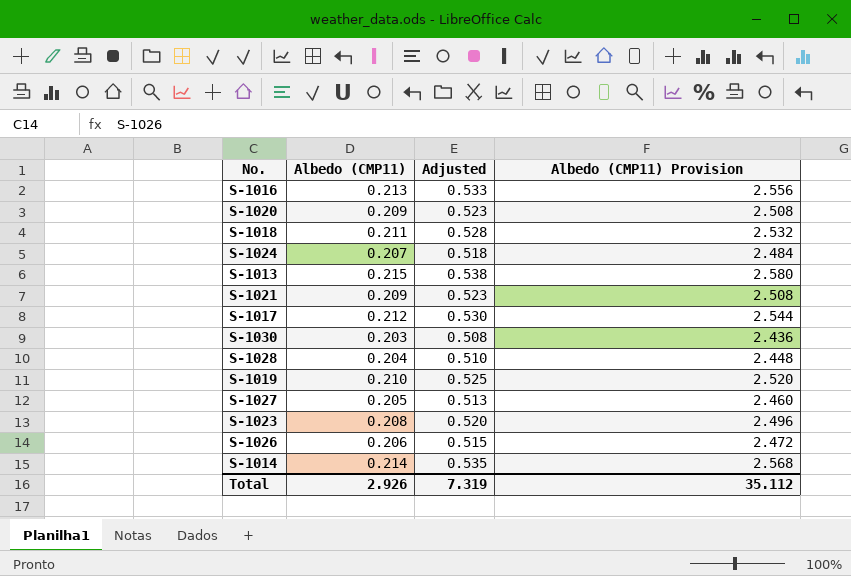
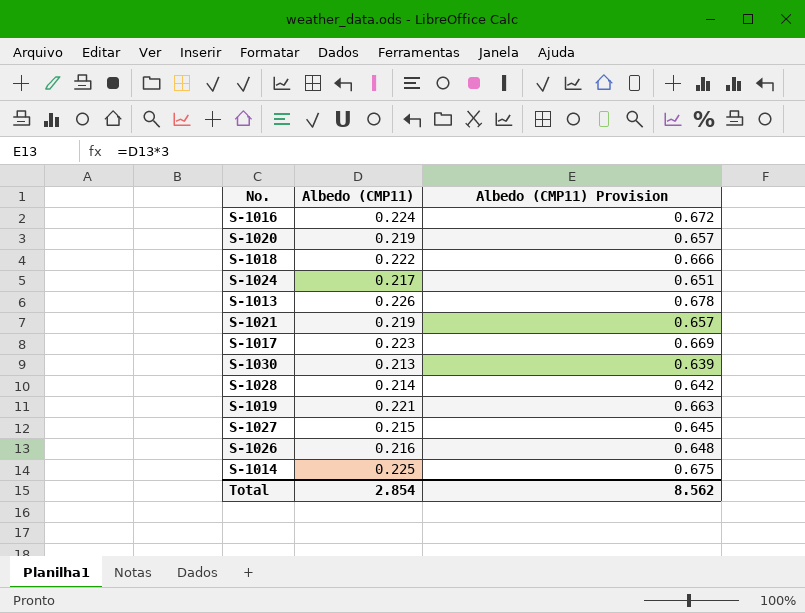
column Adjusted | formula: [Albedo (CMP11)] * 2.5 -> none
column Albedo (CMP11) Provision | formula: [Albedo (CMP11)] * 12 -> [Albedo (CMP11)] * 3
row S-1023: 0.208 | 0.520 | 2.496 -> none
S-1016 | Albedo (CMP11): 0.213 -> 0.224
S-1020 | Albedo (CMP11): 0.209 -> 0.219
S-1018 | Albedo (CMP11): 0.211 -> 0.222
S-1024 | Albedo (CMP11): 0.207 -> 0.217
S-1013 | Albedo (CMP11): 0.215 -> 0.226
S-1021 | Albedo (CMP11): 0.209 -> 0.219
S-1017 | Albedo (CMP11): 0.212 -> 0.223
S-1030 | Albedo (CMP11): 0.203 -> 0.213
S-1028 | Albedo (CMP11): 0.204 -> 0.214
S-1019 | Albedo (CMP11): 0.210 -> 0.221
S-1027 | Albedo (CMP11): 0.205 -> 0.215
S-1026 | Albedo (CMP11): 0.206 -> 0.216
S-1014 | Albedo (CMP11): 0.214 -> 0.225
Total | Albedo (CMP11): 2.926 -> 2.854
Total | Albedo (CMP11) Provision: 35.112 -> 8.562

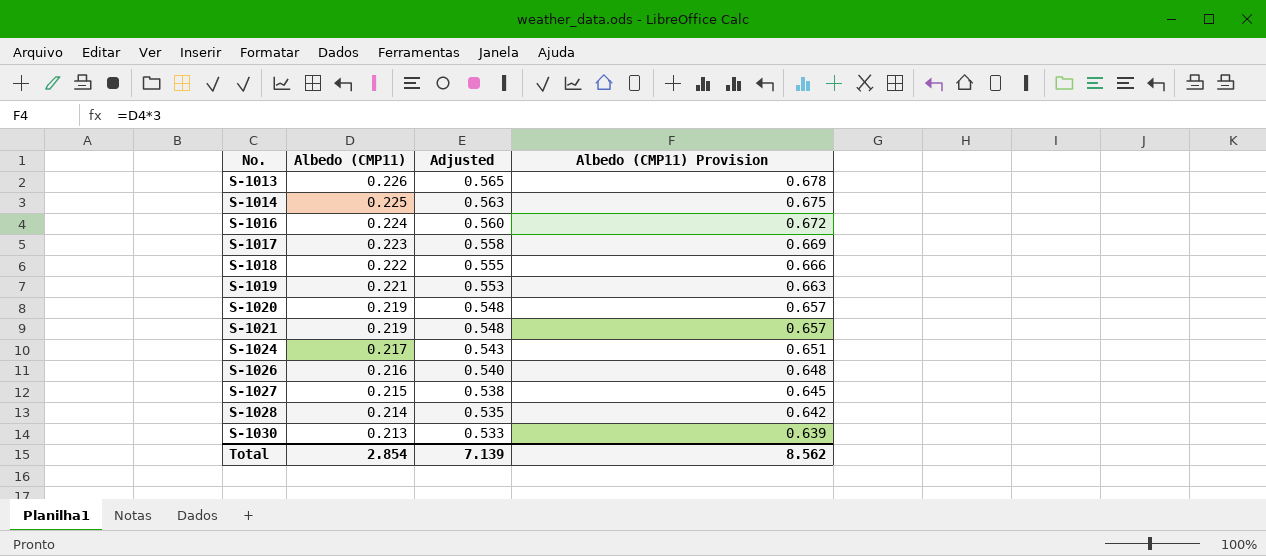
row order: none -> No. ascending
column Adjusted | formula: none -> [Albedo (CMP11)] * 2.5

